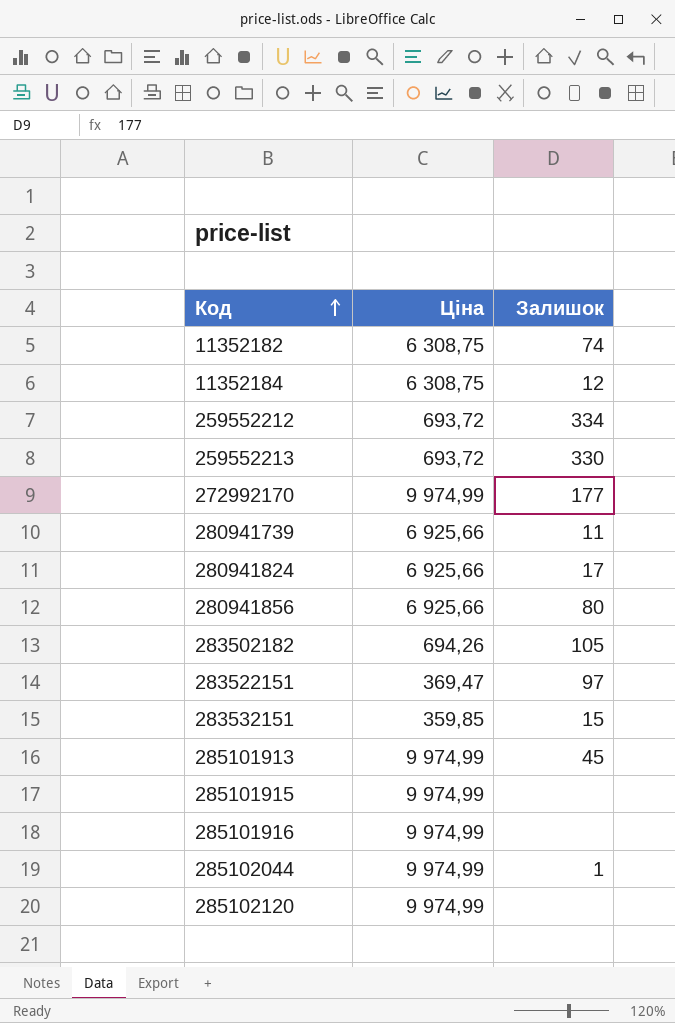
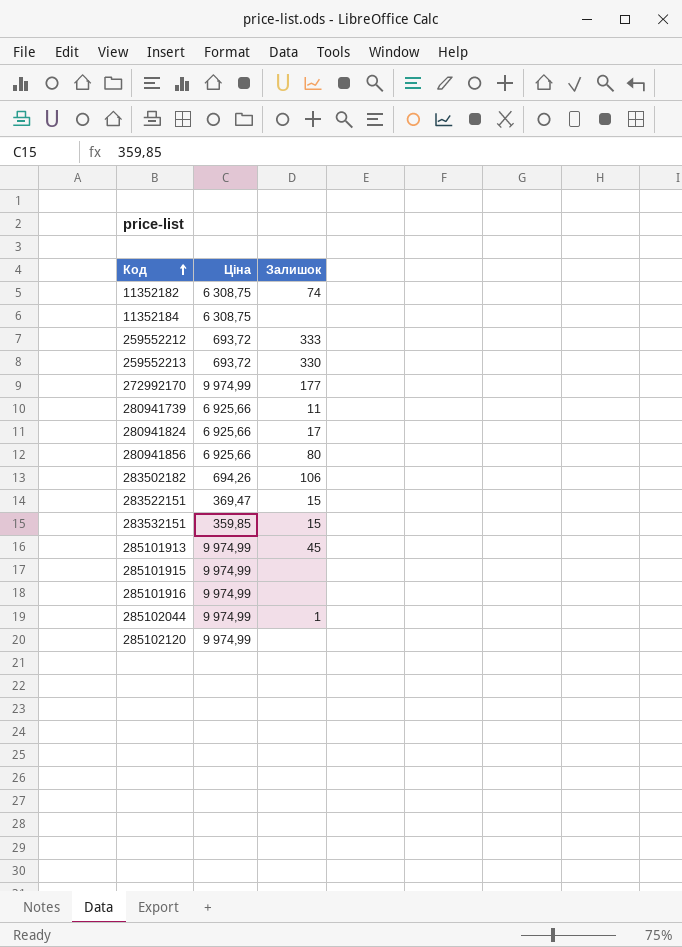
11352184 | Залишок: 12 -> none
259552212 | Залишок: 334 -> 333
283502182 | Залишок: 105 -> 106
283522151 | Залишок: 97 -> 15

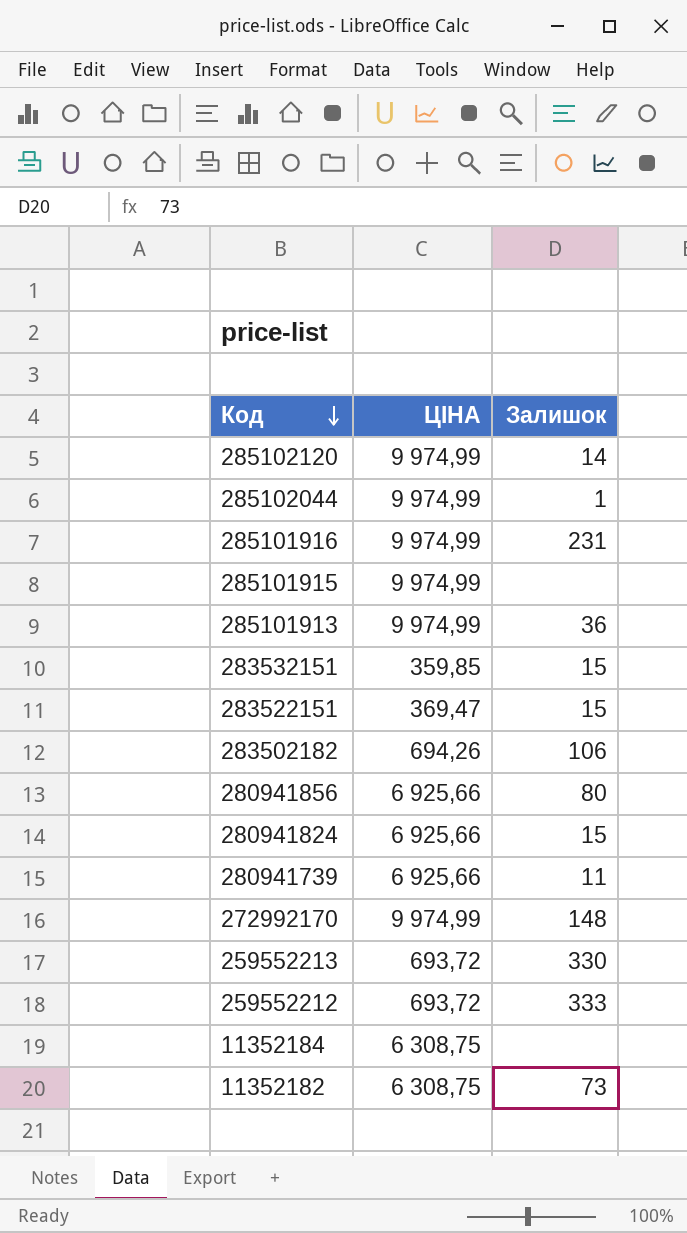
row order: Код ascending -> Код descending
column name: Ціна -> ЦІНА
285102120 | Залишок: none -> 14
285101916 | Залишок: none -> 231
285101913 | Залишок: 45 -> 36
280941824 | Залишок: 17 -> 15
272992170 | Залишок: 177 -> 148
11352182 | Залишок: 74 -> 73

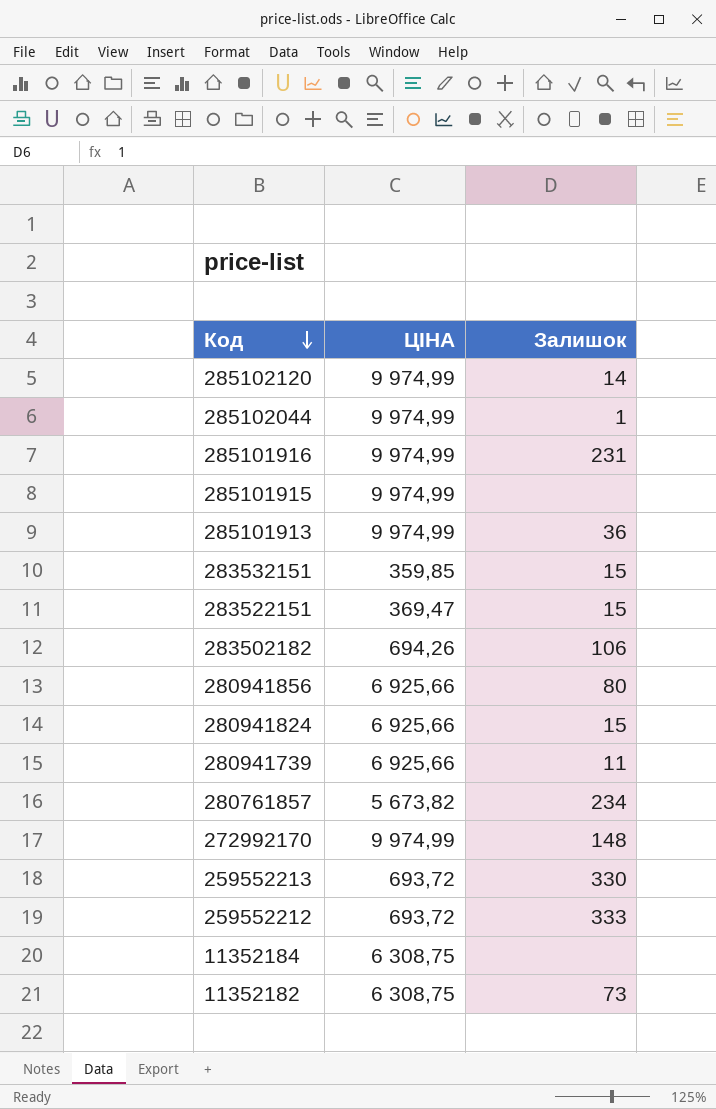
row 280761857: none -> 5 673,82 | 234

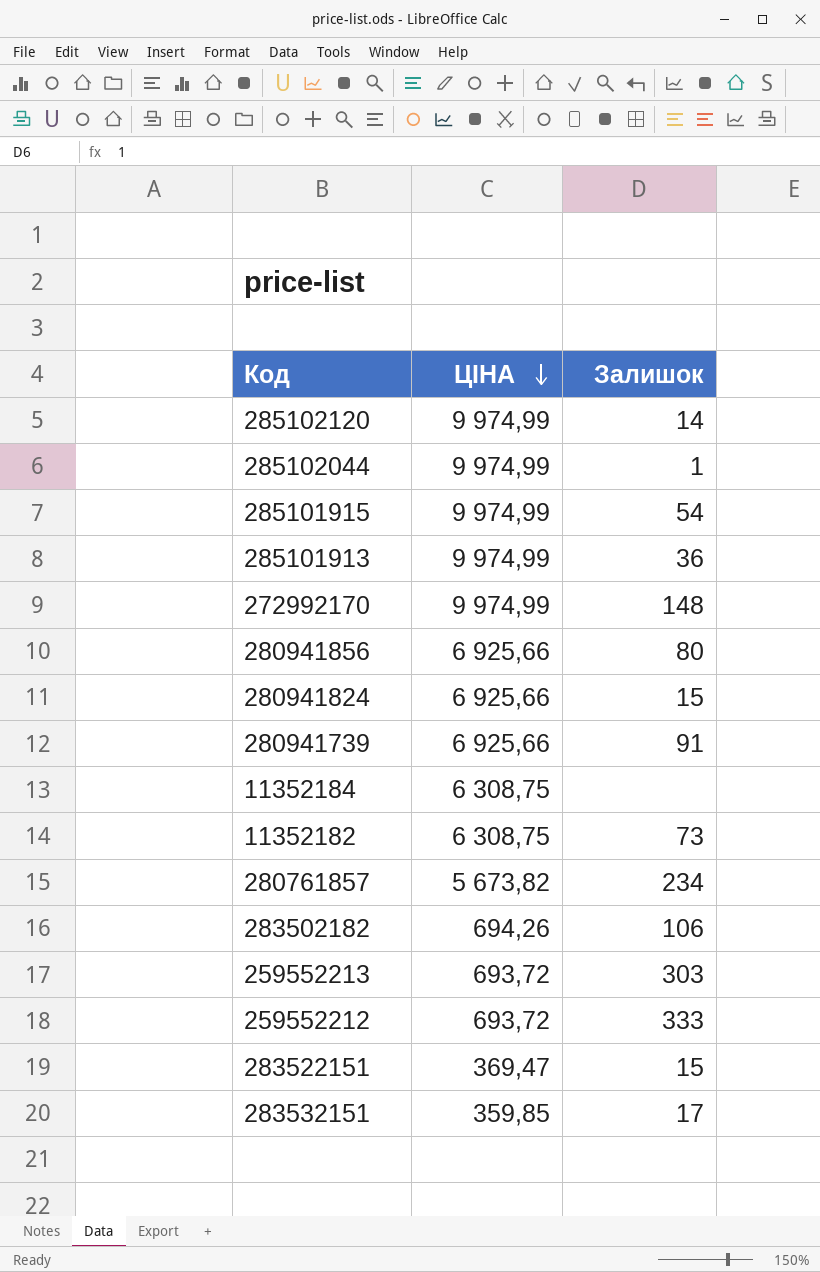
row order: Код descending -> ЦІНА descending
row 285101916: 9 974,99 | 231 -> none
285101915 | Залишок: none -> 54
280941739 | Залишок: 11 -> 91
259552213 | Залишок: 330 -> 303
283532151 | Залишок: 15 -> 17

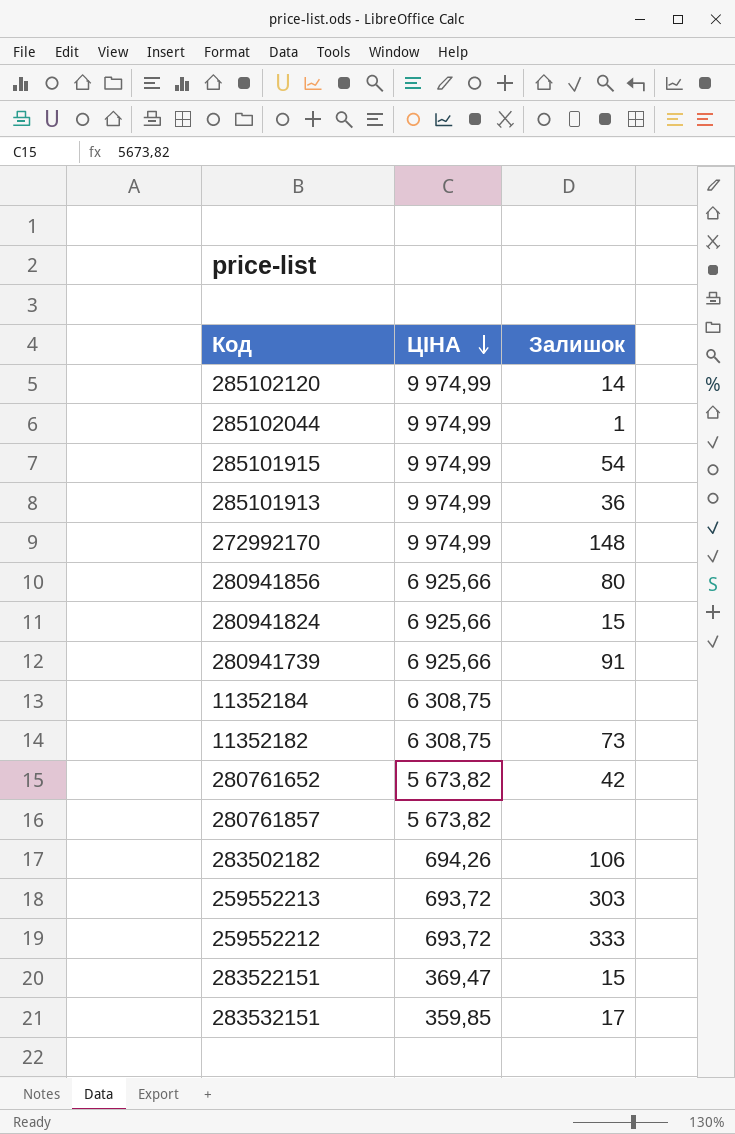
row 280761652: none -> 5 673,82 | 42
280761857 | Залишок: 234 -> none

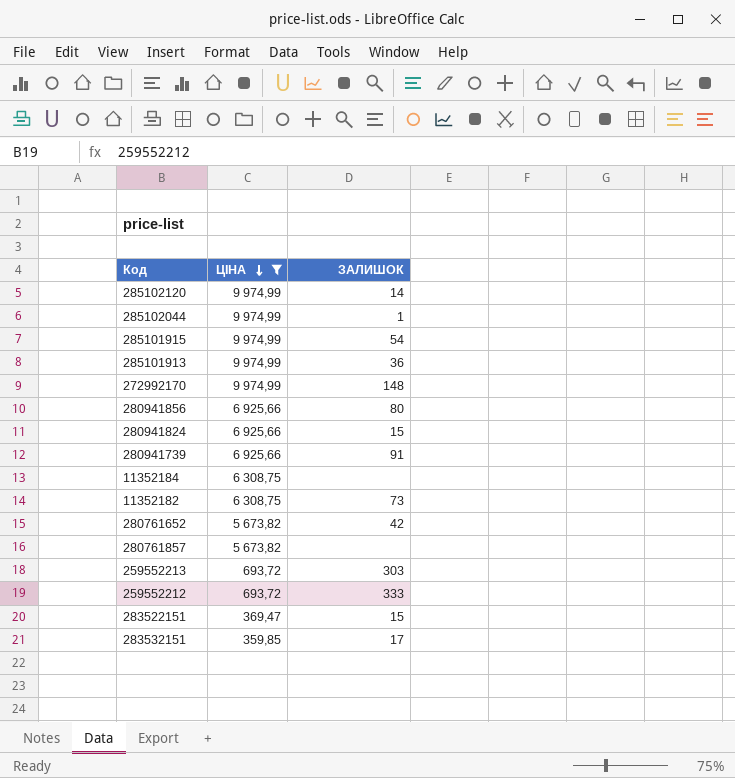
filter: none -> ЦІНА != 694,26
column name: Залишок -> ЗАЛИШОК

